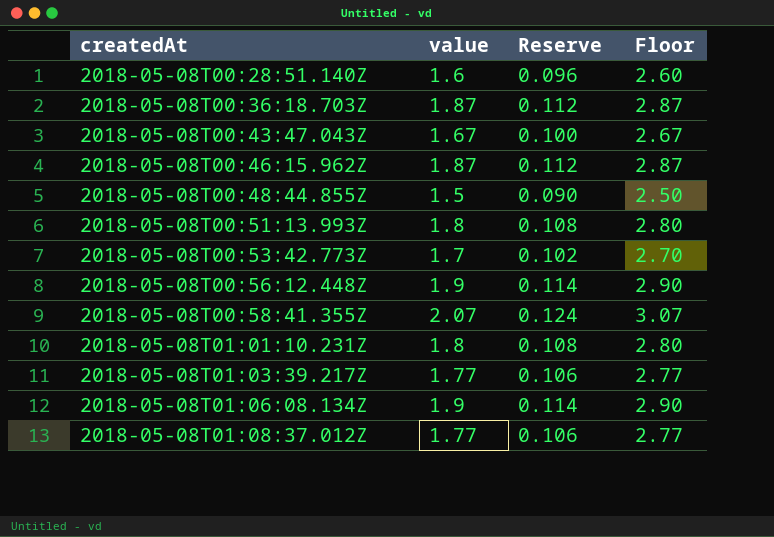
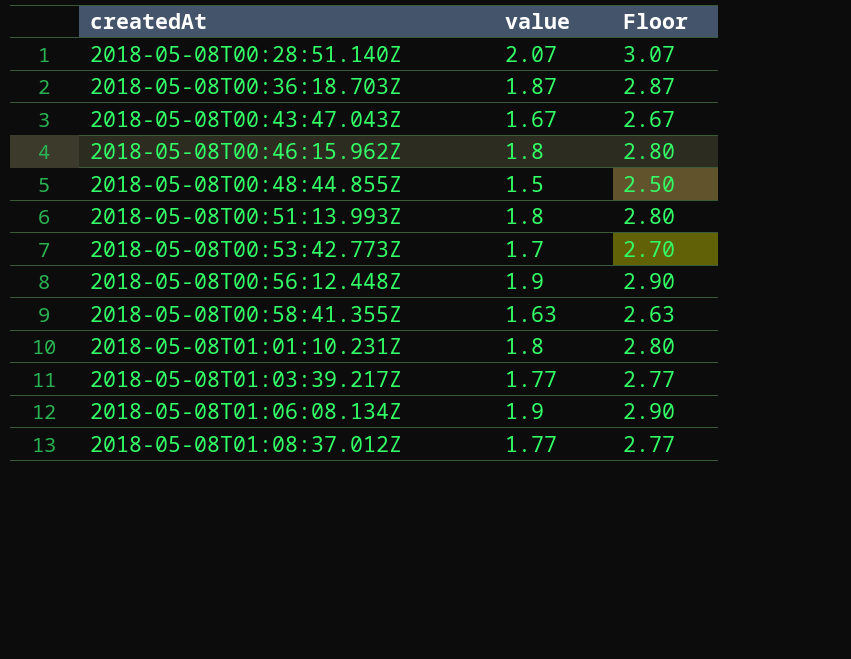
column Reserve | formula: [value] * 0.06 -> none
2018-05-08T00:28:51.140Z | value: 1.6 -> 2.07
2018-05-08T00:28:51.140Z | Floor: 2.60 -> 3.07
2018-05-08T00:46:15.962Z | value: 1.87 -> 1.8
2018-05-08T00:46:15.962Z | Floor: 2.87 -> 2.80
2018-05-08T00:58:41.355Z | value: 2.07 -> 1.63
2018-05-08T00:58:41.355Z | Floor: 3.07 -> 2.63

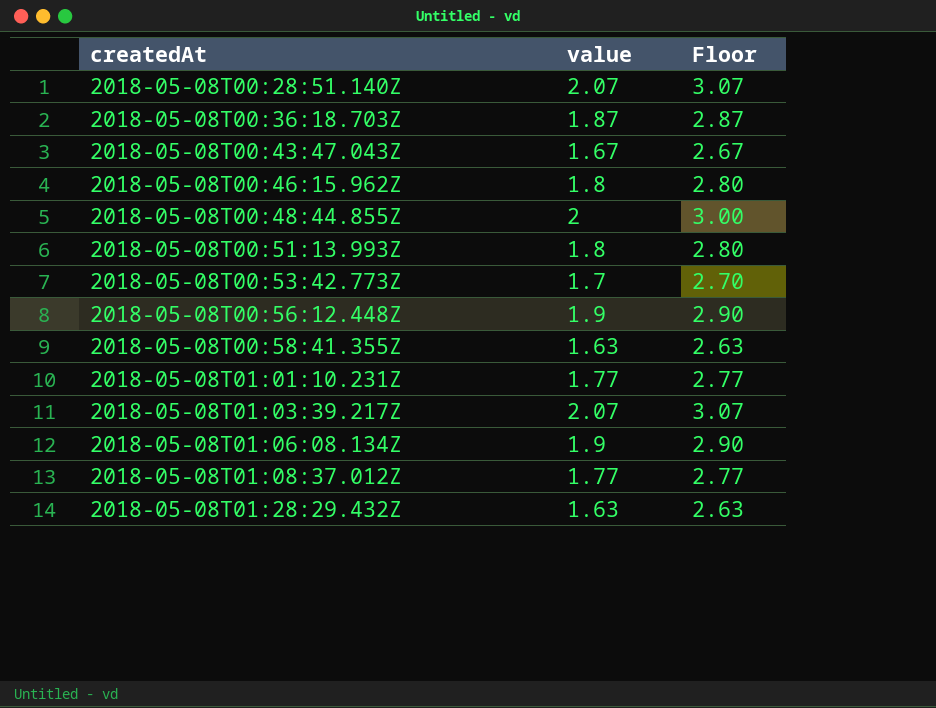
2018-05-08T00:48:44.855Z | value: 1.5 -> 2
2018-05-08T00:48:44.855Z | Floor: 2.50 -> 3.00
2018-05-08T01:01:10.231Z | value: 1.8 -> 1.77
2018-05-08T01:01:10.231Z | Floor: 2.80 -> 2.77
2018-05-08T01:03:39.217Z | value: 1.77 -> 2.07
2018-05-08T01:03:39.217Z | Floor: 2.77 -> 3.07
row 2018-05-08T01:28:29.432Z: none -> 1.63 | 2.63

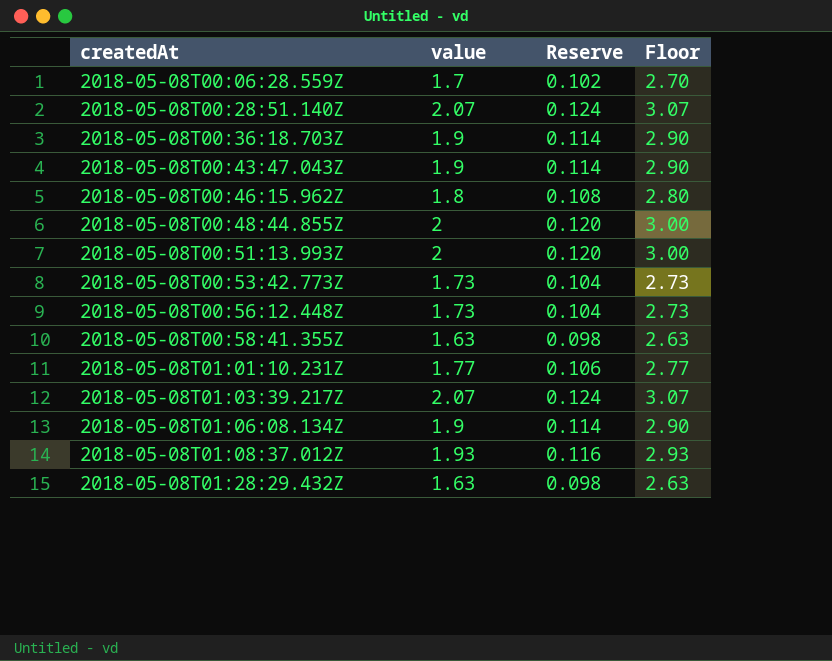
column Reserve | formula: none -> [value] * 0.06
row 2018-05-08T00:06:28.559Z: none -> 1.7 | 0.102 | 2.70
2018-05-08T00:36:18.703Z | value: 1.87 -> 1.9
2018-05-08T00:36:18.703Z | Floor: 2.87 -> 2.90
2018-05-08T00:43:47.043Z | value: 1.67 -> 1.9
2018-05-08T00:43:47.043Z | Floor: 2.67 -> 2.90
2018-05-08T00:51:13.993Z | value: 1.8 -> 2
2018-05-08T00:51:13.993Z | Floor: 2.80 -> 3.00
2018-05-08T00:53:42.773Z | value: 1.7 -> 1.73
2018-05-08T00:53:42.773Z | Floor: 2.70 -> 2.73
2018-05-08T00:56:12.448Z | value: 1.9 -> 1.73
2018-05-08T00:56:12.448Z | Floor: 2.90 -> 2.73
2018-05-08T01:08:37.012Z | value: 1.77 -> 1.93
2018-05-08T01:08:37.012Z | Floor: 2.77 -> 2.93

